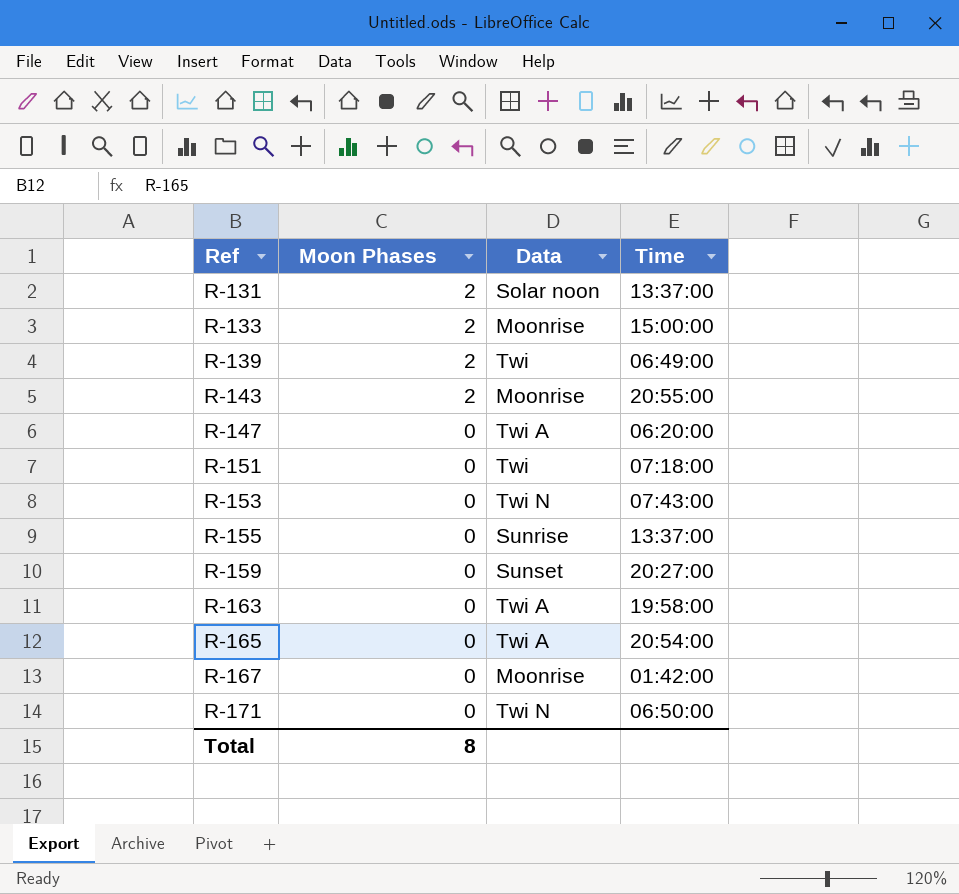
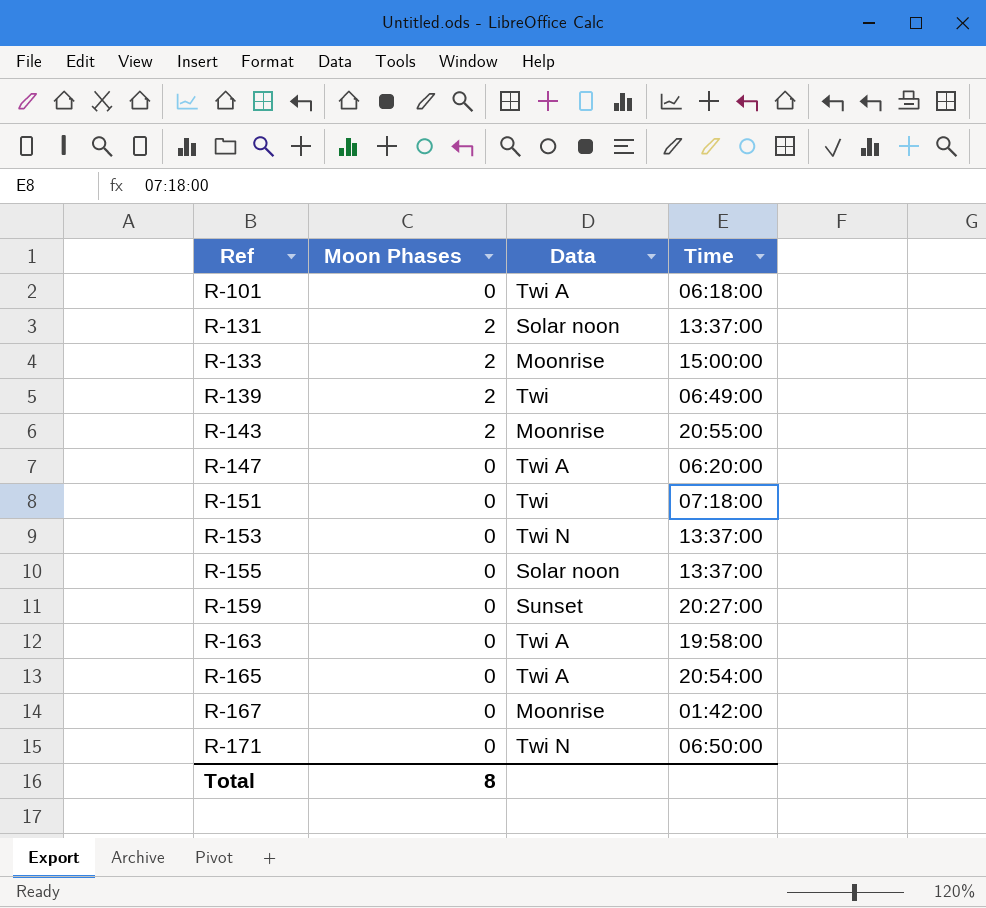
row R-101: none -> 0 | Twi A | 06:18:00
R-153 | Time: 07:43:00 -> 13:37:00
R-155 | Data: Sunrise -> Solar noon

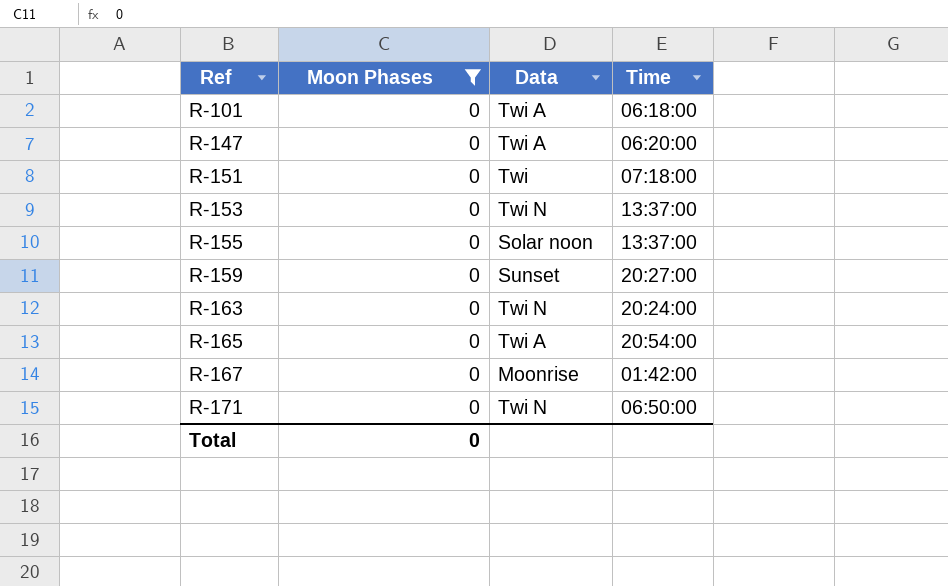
filter: none -> Moon Phases = 0
R-163 | Data: Twi A -> Twi N
R-163 | Time: 19:58:00 -> 20:24:00
Total | Moon Phases: 8 -> 0

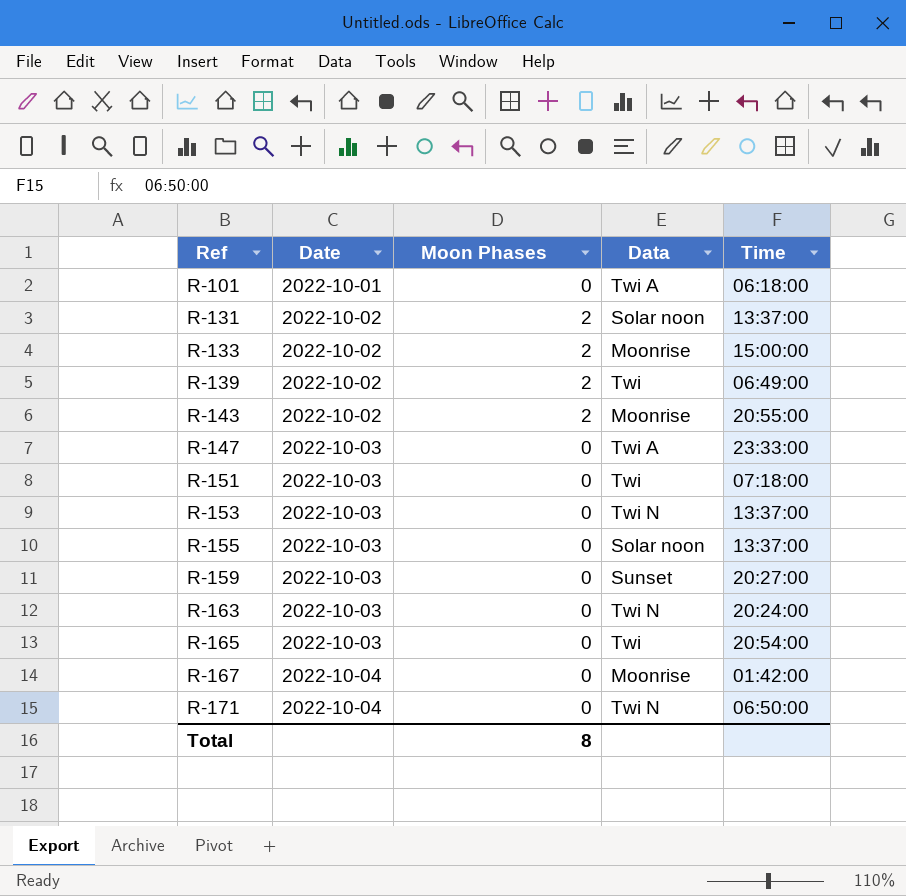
filter: Moon Phases = 0 -> none
column Date | position: none -> 2
R-147 | Time: 06:20:00 -> 23:33:00
R-165 | Data: Twi A -> Twi
Total | Moon Phases: 0 -> 8

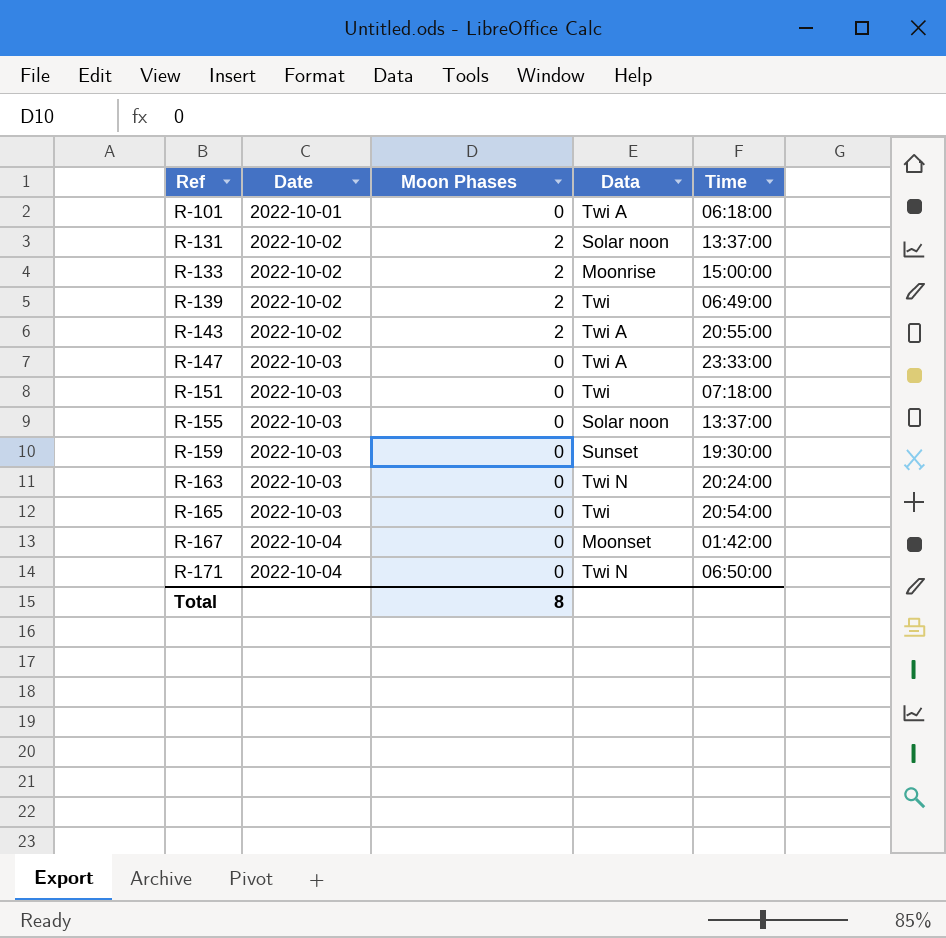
row R-153: 2022-10-03 | 0 | Twi N | 13:37:00 -> none
R-143 | Data: Moonrise -> Twi A
R-159 | Time: 20:27:00 -> 19:30:00
R-167 | Data: Moonrise -> Moonset

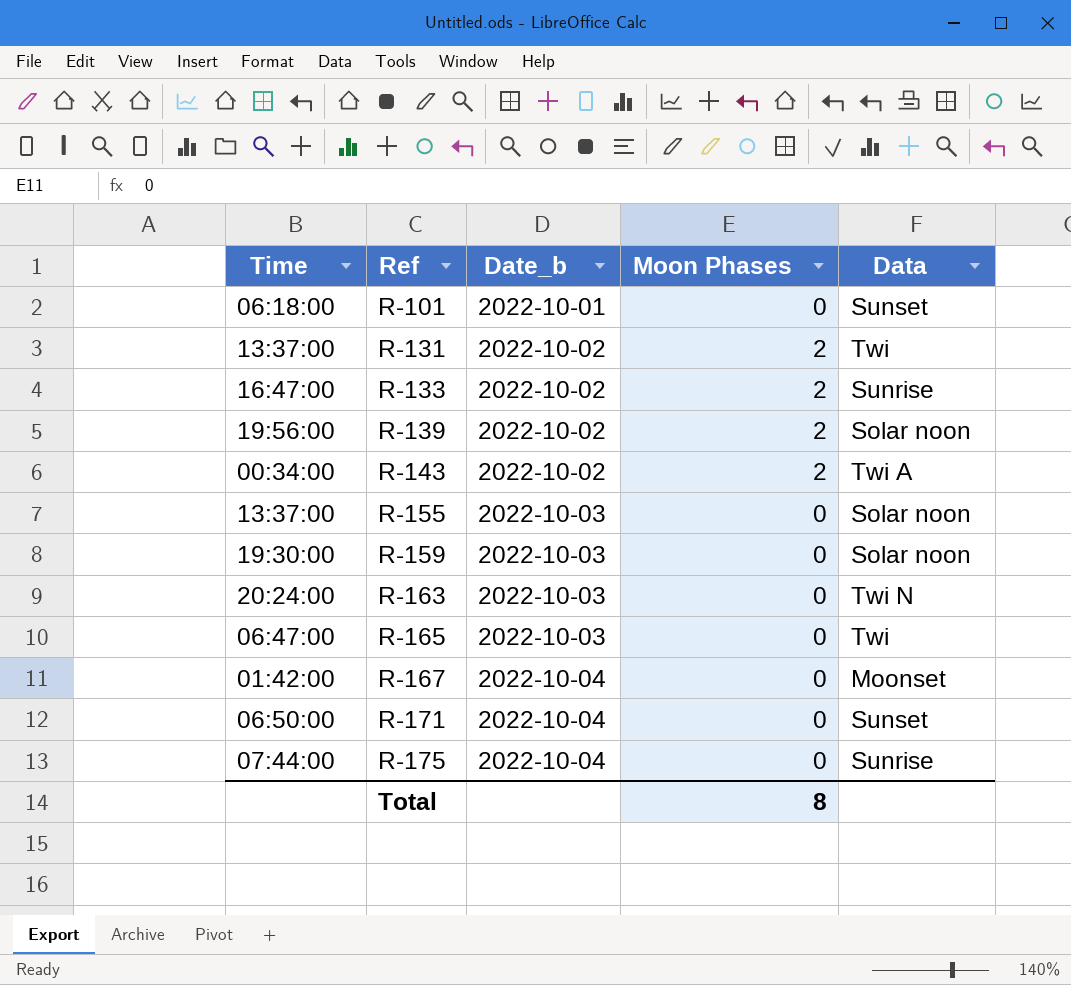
column Time | position: 5 -> 1
column name: Date -> Date_b
row R-147: 2022-10-03 | 0 | Twi A | 23:33:00 -> none
row R-151: 2022-10-03 | 0 | Twi | 07:18:00 -> none
R-101 | Data: Twi A -> Sunset
R-131 | Data: Solar noon -> Twi
R-133 | Time: 15:00:00 -> 16:47:00
R-133 | Data: Moonrise -> Sunrise
R-139 | Time: 06:49:00 -> 19:56:00
R-139 | Data: Twi -> Solar noon
R-143 | Time: 20:55:00 -> 00:34:00
R-159 | Data: Sunset -> Solar noon
R-165 | Time: 20:54:00 -> 06:47:00
R-171 | Data: Twi N -> Sunset
row R-175: none -> 07:44:00 | 2022-10-04 | 0 | Sunrise

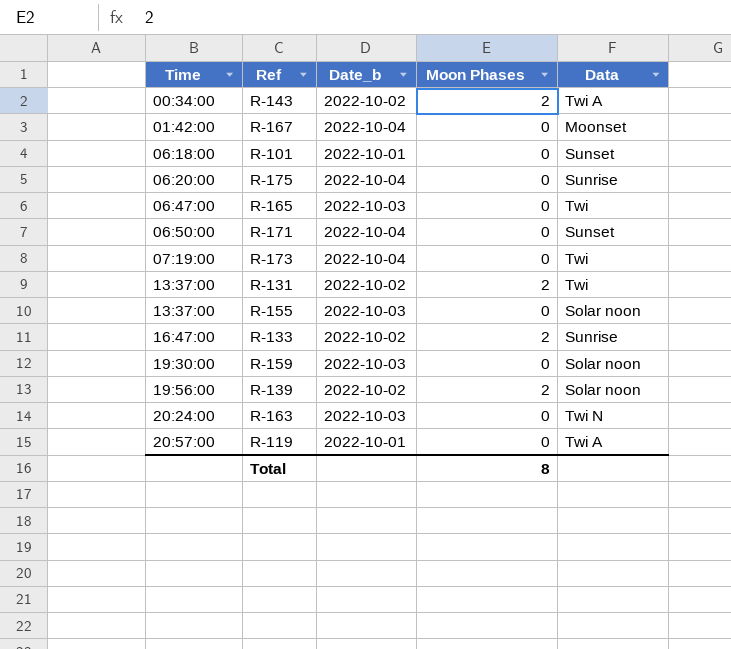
row order: Ref ascending -> Time ascending
R-175 | Time: 07:44:00 -> 06:20:00
row R-173: none -> 07:19:00 | 2022-10-04 | 0 | Twi
row R-119: none -> 20:57:00 | 2022-10-01 | 0 | Twi A

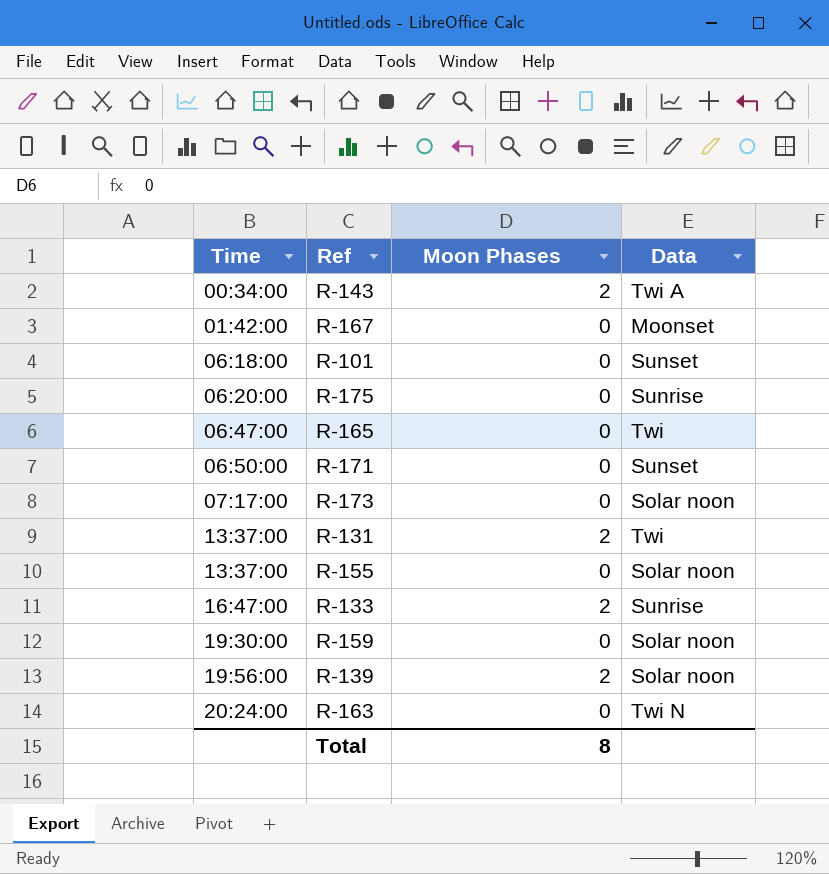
column Date_b | position: 3 -> none
row R-119: 20:57:00 | 2022-10-01 | 0 | Twi A -> none
R-173 | Time: 07:19:00 -> 07:17:00
R-173 | Data: Twi -> Solar noon

